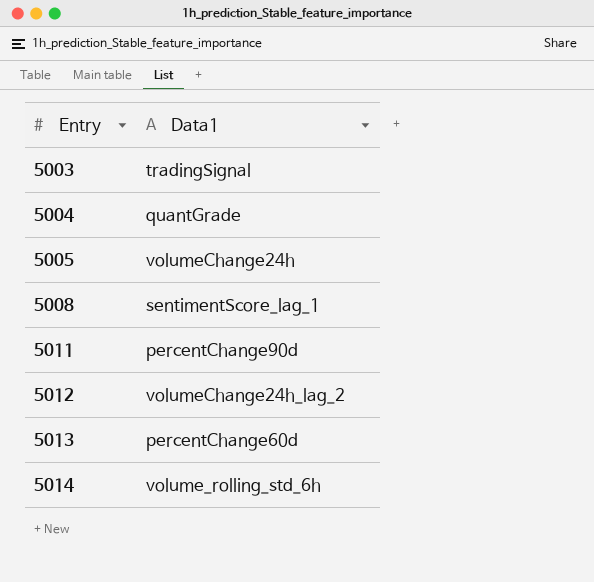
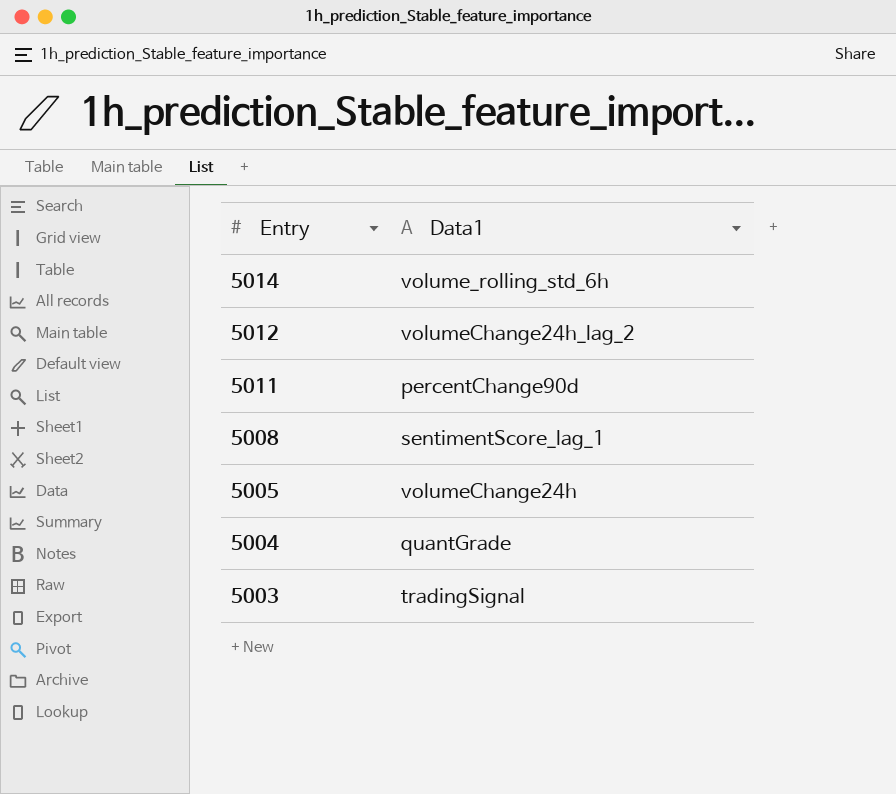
row order: Entry ascending -> Entry descending
row 5013: percentChange60d -> none

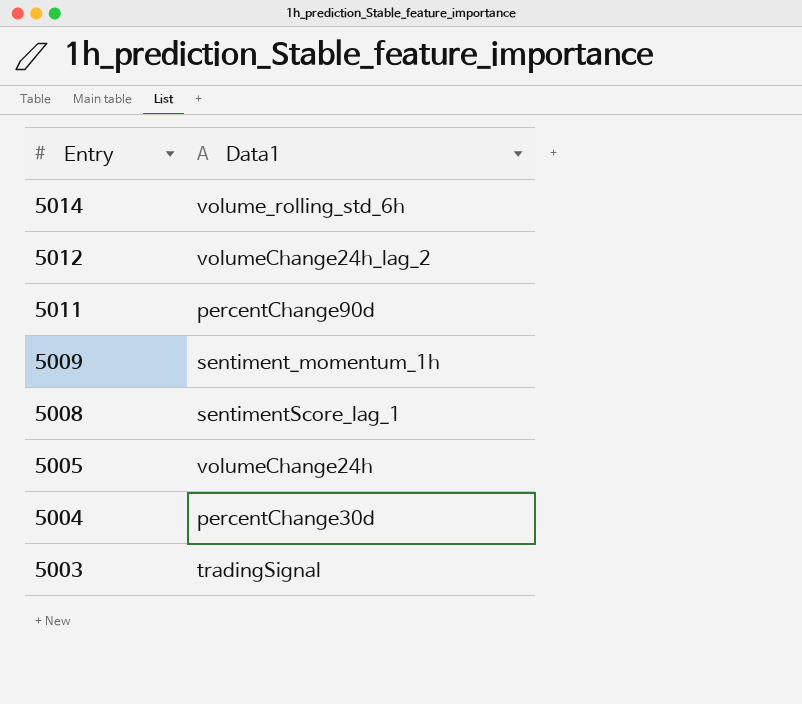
row 5009: none -> sentiment_momentum_1h
5004 | Data1: quantGrade -> percentChange30d

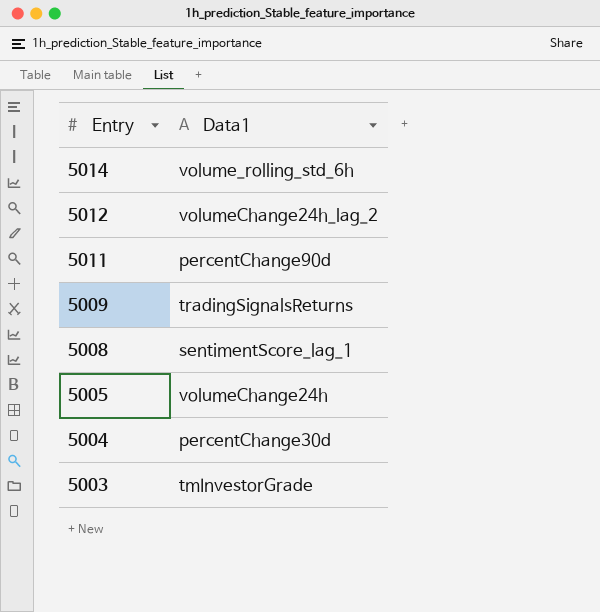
5009 | Data1: sentiment_momentum_1h -> tradingSignalsReturns
5003 | Data1: tradingSignal -> tmInvestorGrade

